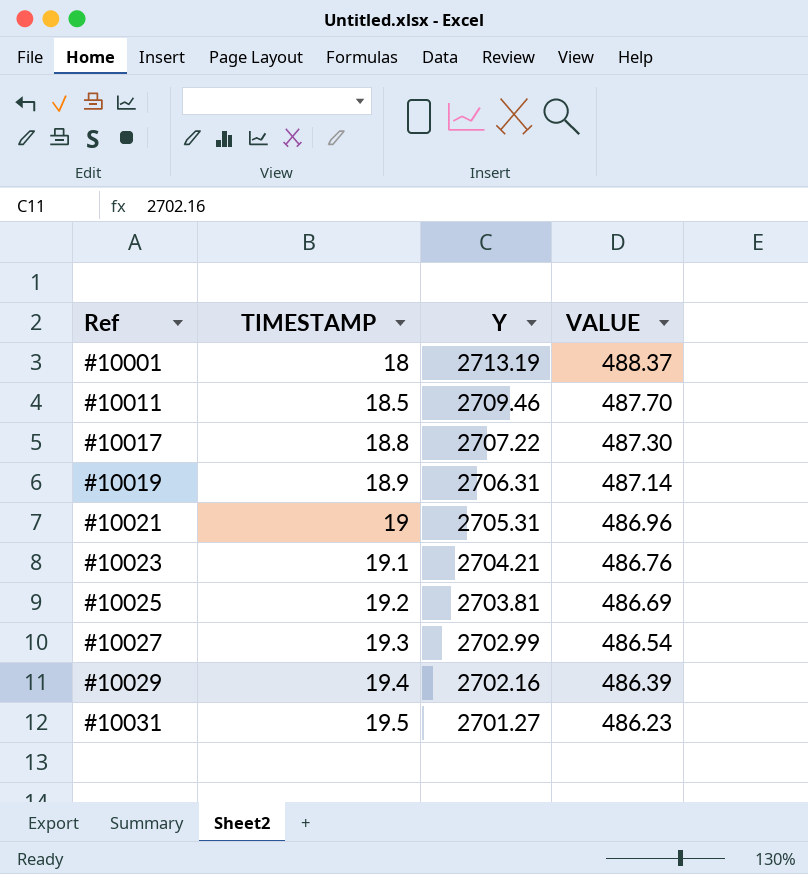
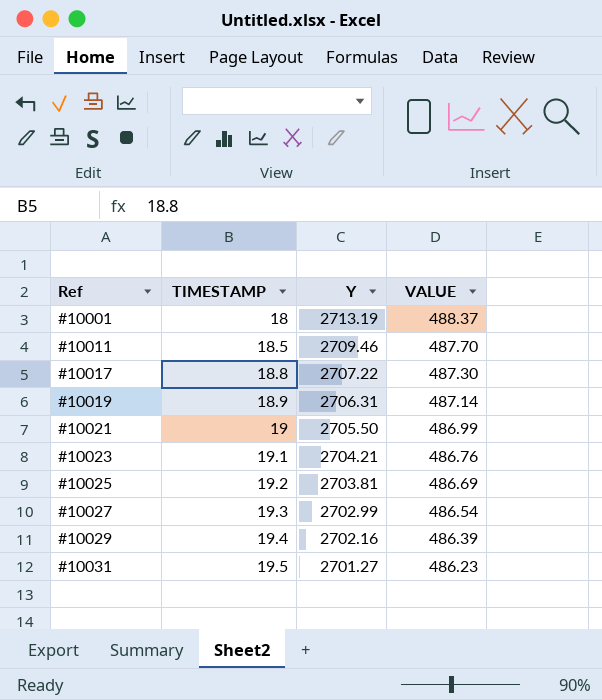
#10021 | Y: 2705.31 -> 2705.50
#10021 | VALUE: 486.96 -> 486.99

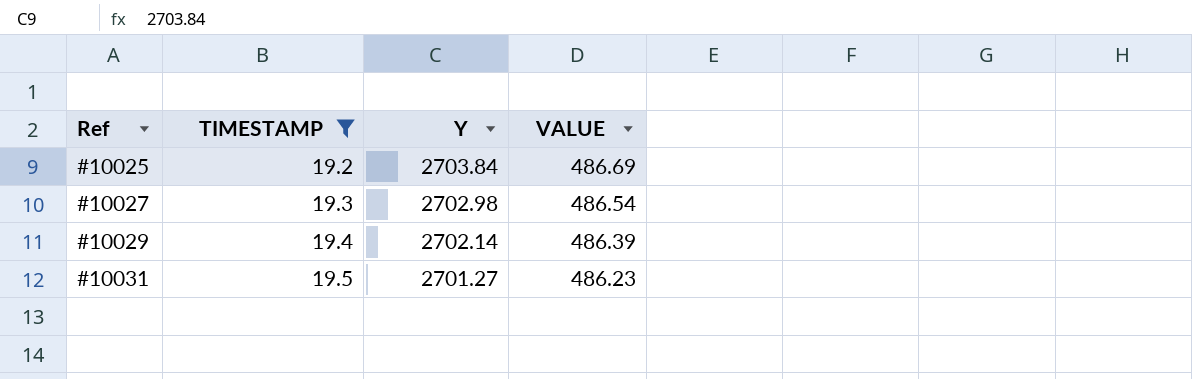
filter: none -> TIMESTAMP >= 19.2
#10025 | Y: 2703.81 -> 2703.84
#10027 | Y: 2702.99 -> 2702.98
#10029 | Y: 2702.16 -> 2702.14

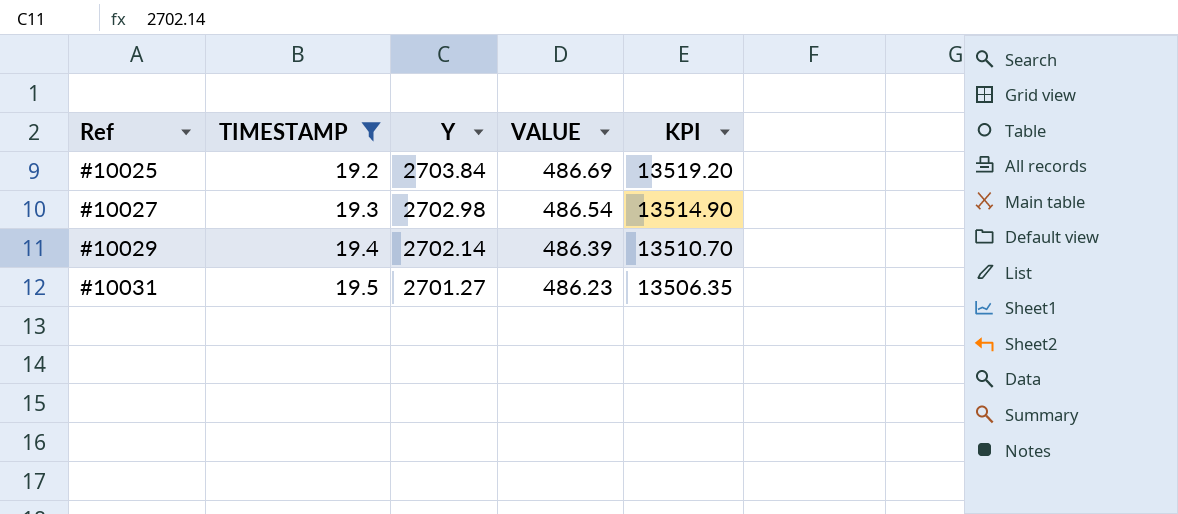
column KPI | formula: none -> [Y] * 5

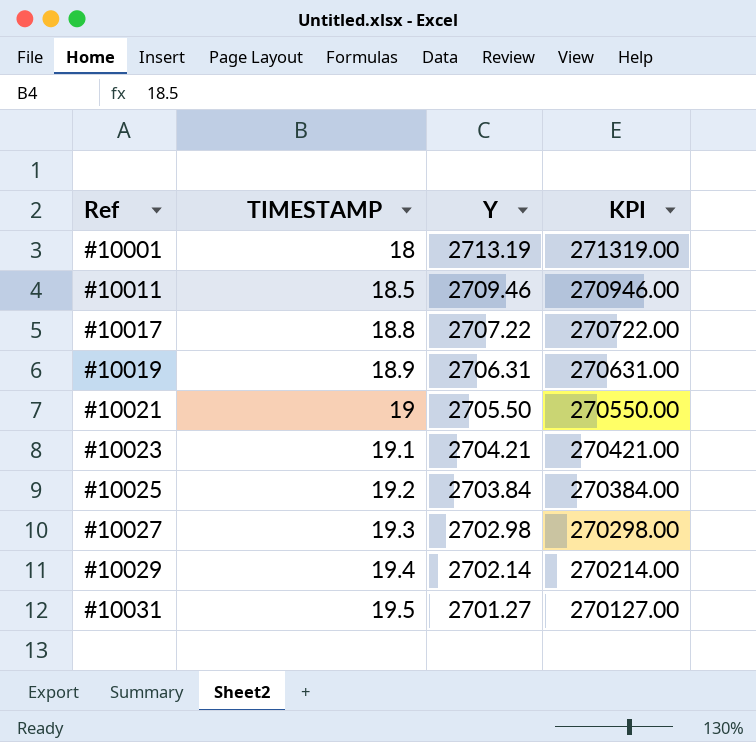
filter: TIMESTAMP >= 19.2 -> none
column VALUE | formula: [Y] * 0.18 -> none
column KPI | formula: [Y] * 5 -> [Y] * 100

